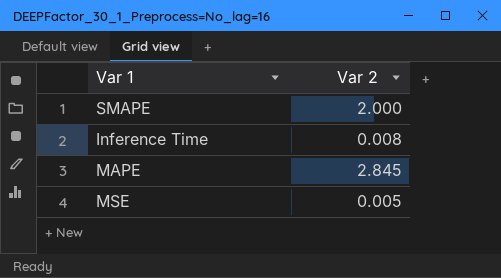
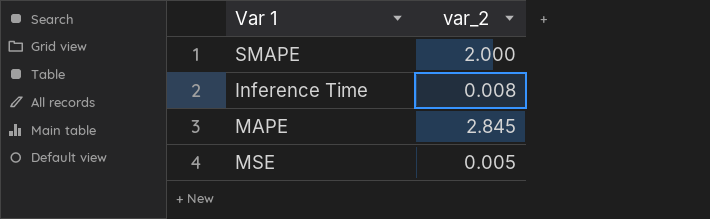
column name: Var 2 -> var_2

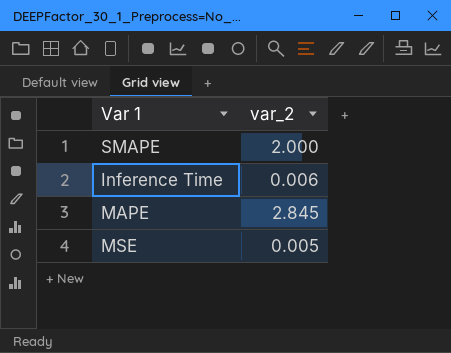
Inference Time | var_2: 0.008 -> 0.006

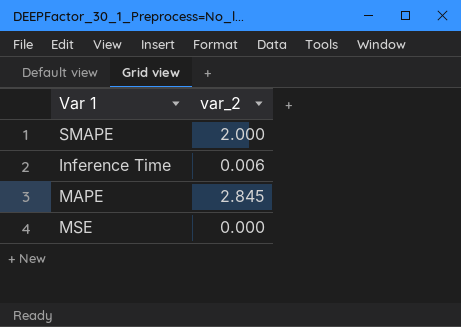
MSE | var_2: 0.005 -> 0.000

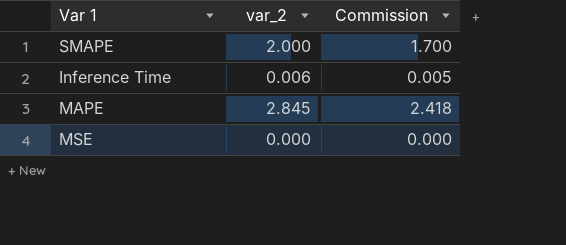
column Commission | formula: none -> [var_2] * 0.85

